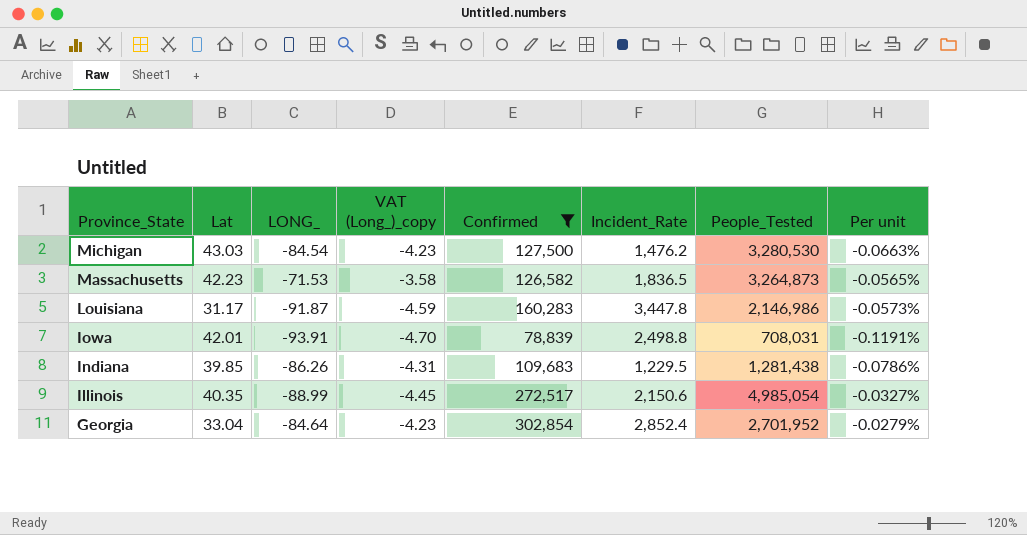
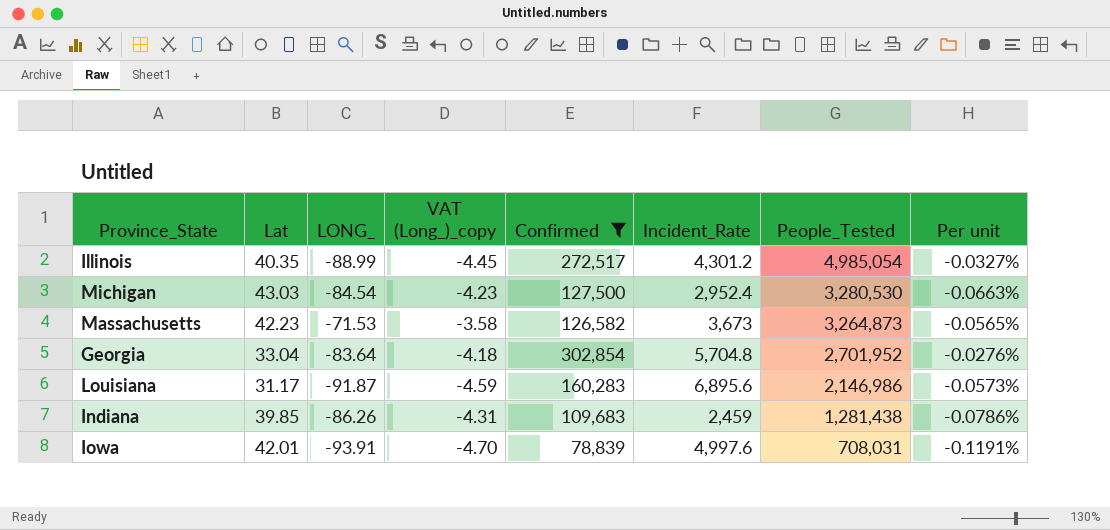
row order: Province_State descending -> People_Tested descending
Illinois | Incident_Rate: 2,150.6 -> 4,301.2
Michigan | Incident_Rate: 1,476.2 -> 2,952.4
Massachusetts | Incident_Rate: 1,836.5 -> 3,673
Georgia | LONG_: -84.64 -> -83.64
Georgia | VAT (Long_)_copy: -4.23 -> -4.18
Georgia | Incident_Rate: 2,852.4 -> 5,704.8
Georgia | Per unit: -0.0279% -> -0.0276%
Louisiana | Incident_Rate: 3,447.8 -> 6,895.6
Indiana | Incident_Rate: 1,229.5 -> 2,459
Iowa | Incident_Rate: 2,498.8 -> 4,997.6

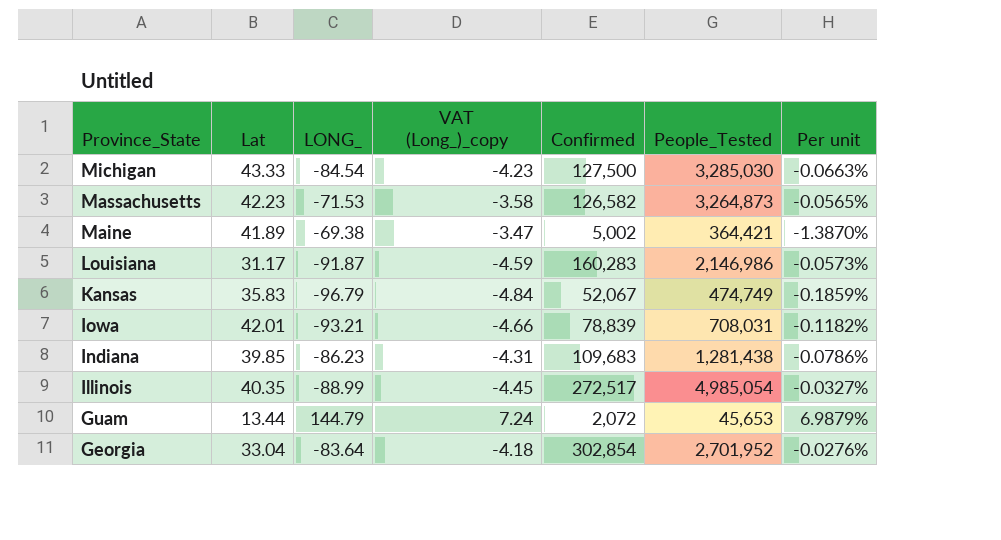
filter: Confirmed >= 78,839 -> none
row order: People_Tested descending -> Province_State descending
column Incident_Rate | position: 6 -> none
Michigan | Lat: 43.03 -> 43.33
Michigan | People_Tested: 3,280,530 -> 3,285,030
Iowa | LONG_: -93.91 -> -93.21
Iowa | VAT (Long_)_copy: -4.70 -> -4.66
Iowa | Per unit: -0.1191% -> -0.1182%
Indiana | LONG_: -86.26 -> -86.23

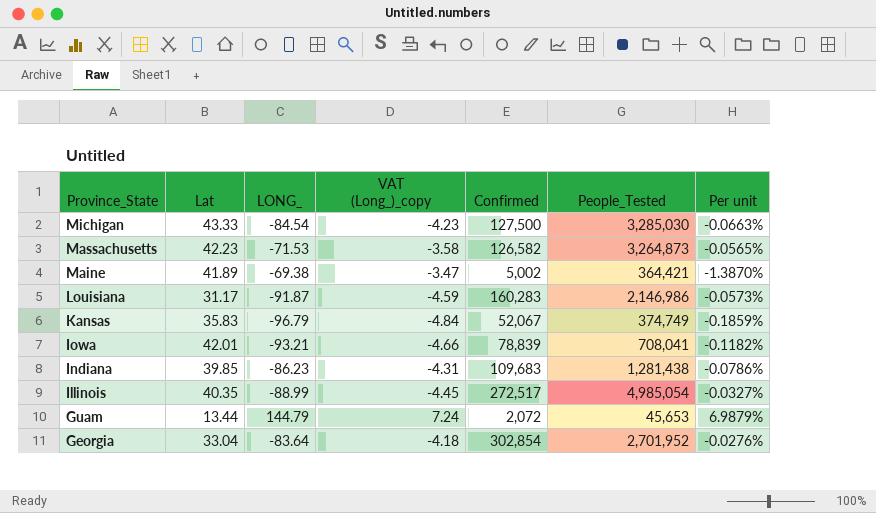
Kansas | People_Tested: 474,749 -> 374,749
Iowa | People_Tested: 708,031 -> 708,041

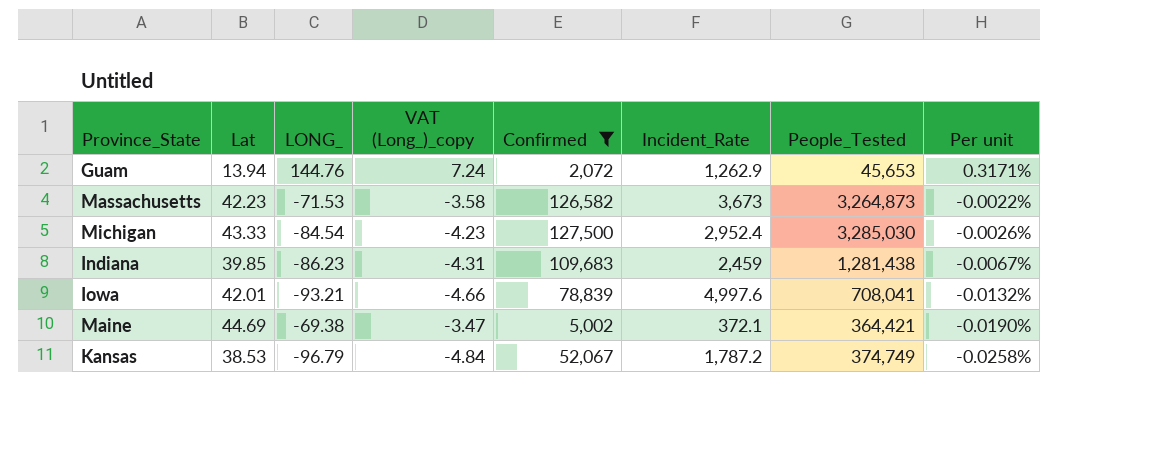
filter: none -> Confirmed <= 127,500
row order: Province_State descending -> Per unit descending
column Incident_Rate | position: none -> 6
column Per unit | formula: [LONG_] / [Confirmed] -> [LONG_] / [People_Tested]
Guam | Lat: 13.44 -> 13.94
Guam | LONG_: 144.79 -> 144.76
Maine | Lat: 41.89 -> 44.69
Kansas | Lat: 35.83 -> 38.53

